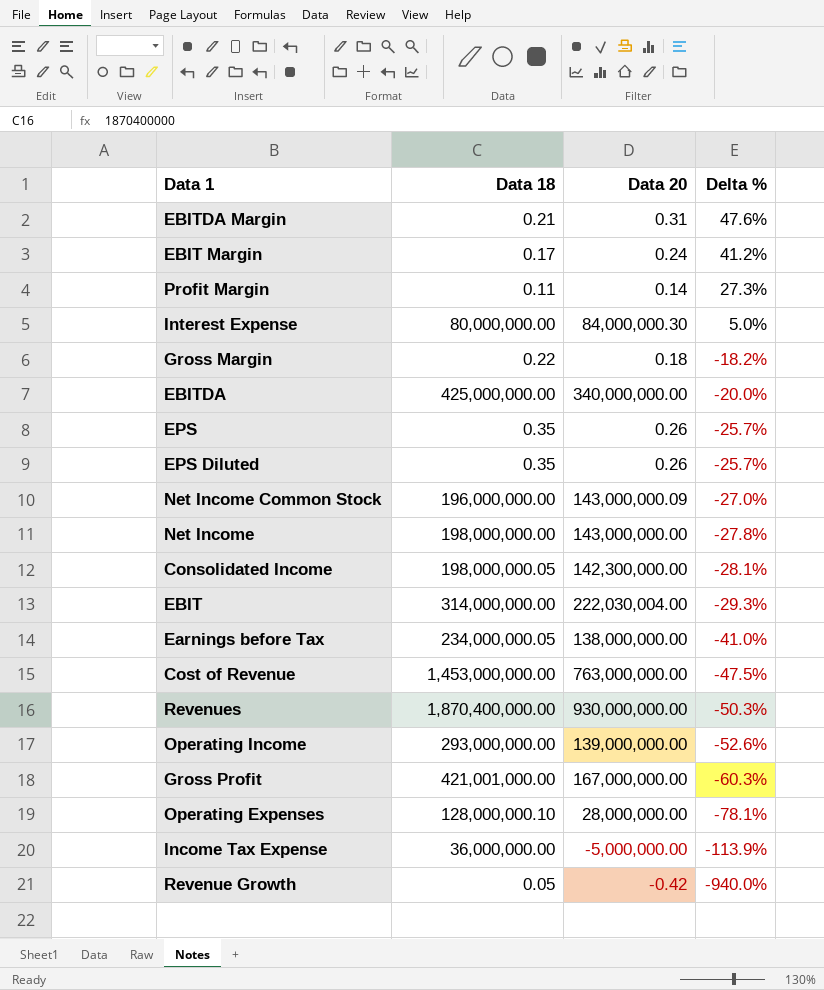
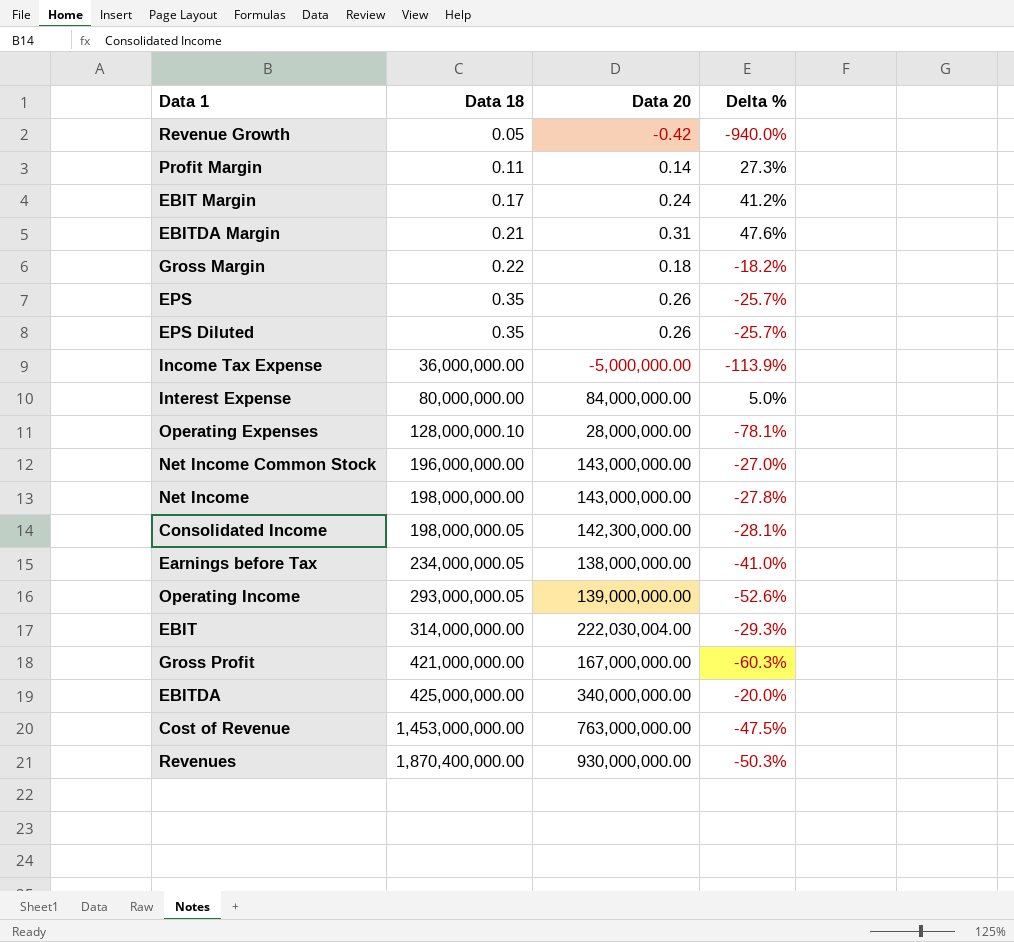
row order: Delta % descending -> Data 18 ascending
Interest Expense | Data 20: 84,000,000.30 -> 84,000,000.00
Net Income Common Stock | Data 20: 143,000,000.09 -> 143,000,000.00
Operating Income | Data 18: 293,000,000.00 -> 293,000,000.05
Gross Profit | Data 18: 421,001,000.00 -> 421,000,000.00

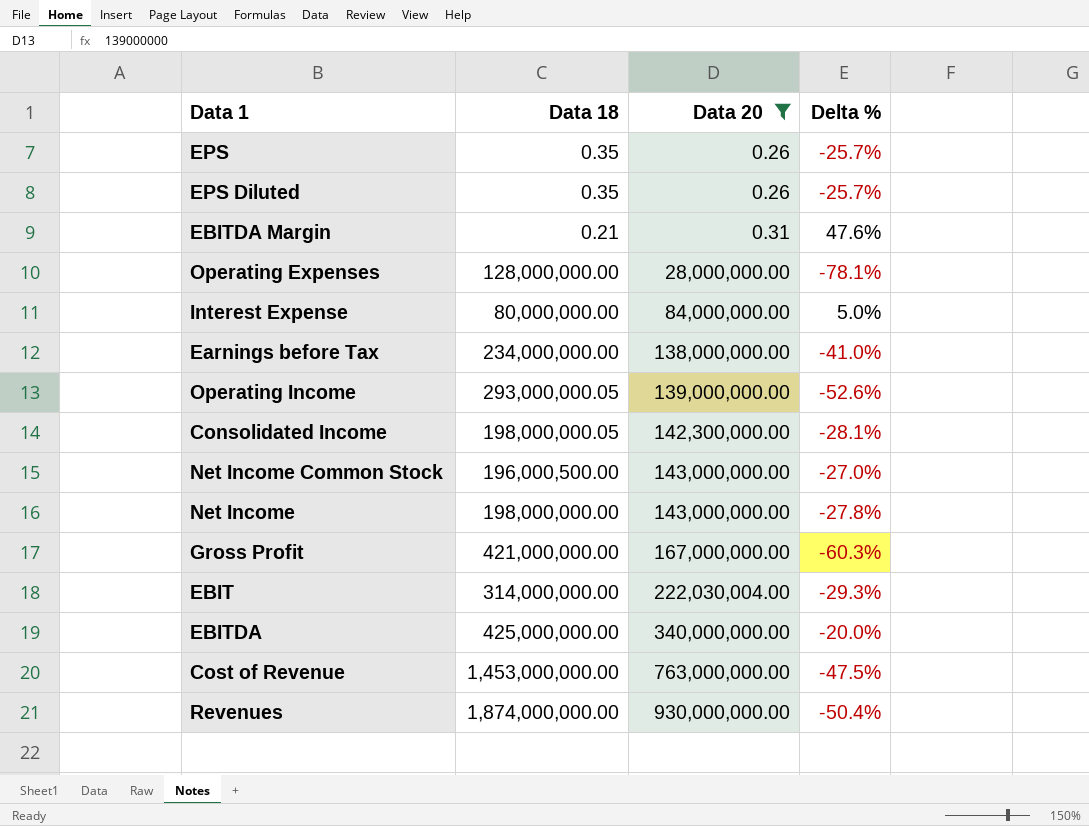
filter: none -> Data 20 >= 0.26
row order: Data 18 ascending -> Data 20 ascending
Operating Expenses | Data 18: 128,000,000.10 -> 128,000,000.00
Earnings before Tax | Data 18: 234,000,000.05 -> 234,000,000.00
Net Income Common Stock | Data 18: 196,000,000.00 -> 196,000,500.00
Revenues | Data 18: 1,870,400,000.00 -> 1,874,000,000.00
Revenues | Delta %: -50.3% -> -50.4%

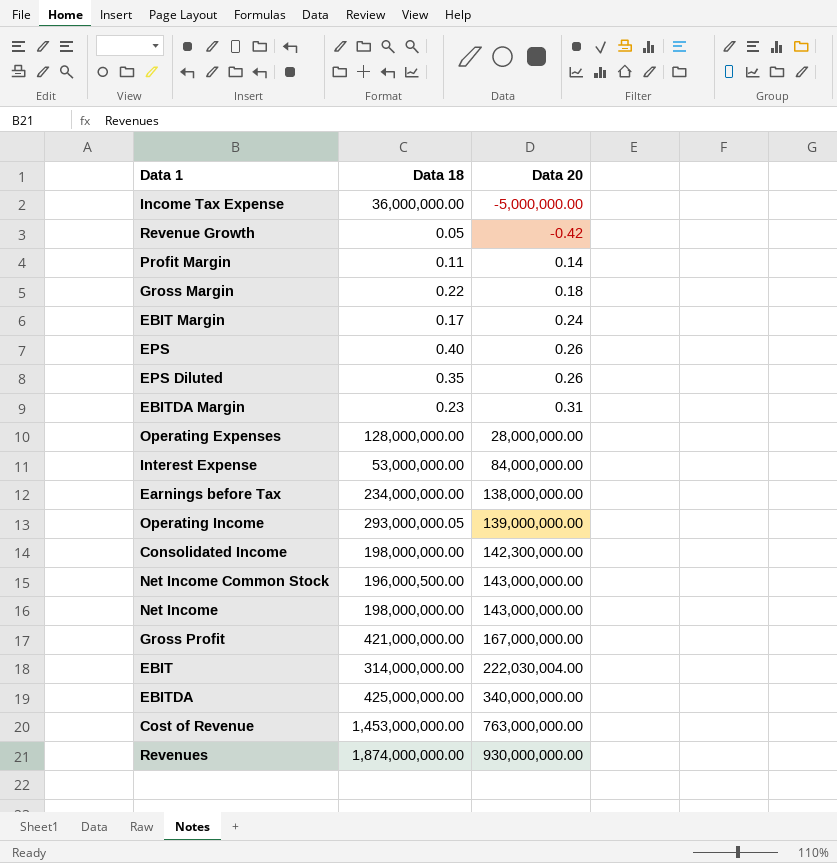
filter: Data 20 >= 0.26 -> none
column Delta % | formula: ([Data 20] - [Data 18]) / [Data 18] -> none
EPS | Data 18: 0.35 -> 0.40
EBITDA Margin | Data 18: 0.21 -> 0.23
Interest Expense | Data 18: 80,000,000.00 -> 53,000,000.00
Consolidated Income | Data 18: 198,000,000.05 -> 198,000,000.00

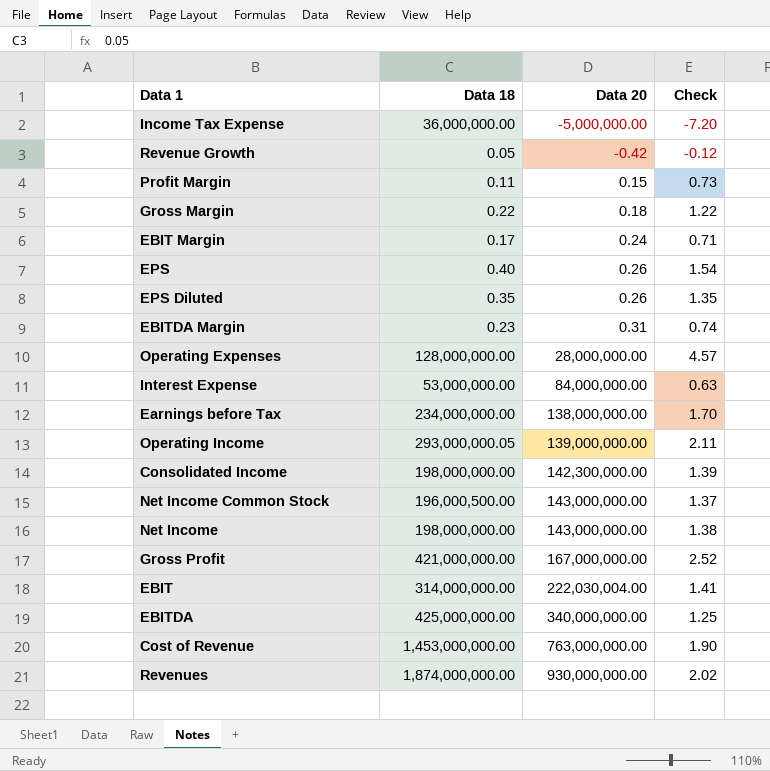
column Check | formula: none -> [Data 18] / [Data 20]
Profit Margin | Data 20: 0.14 -> 0.15

